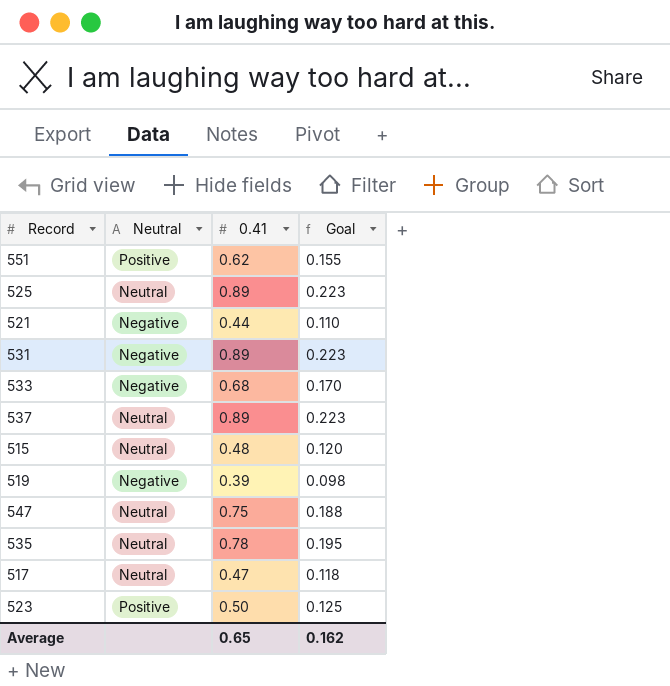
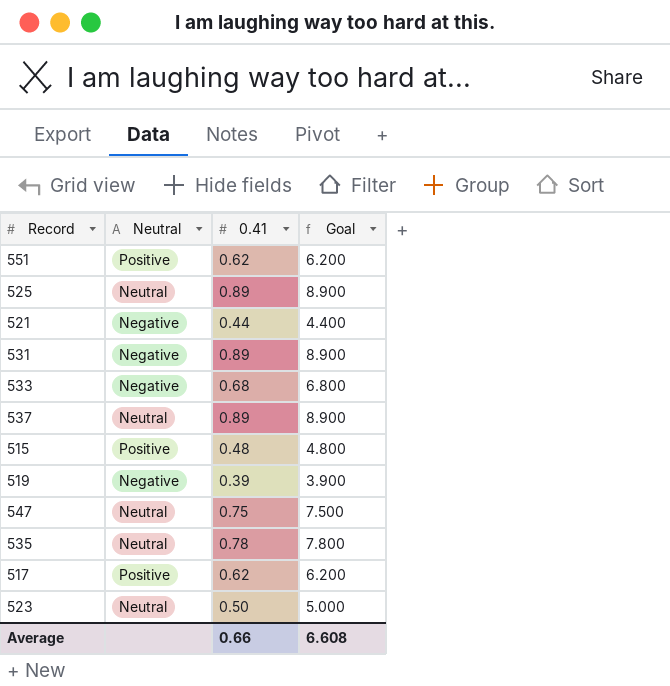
column Goal | formula: [0.41] * 0.25 -> [0.41] * 10
515 | Neutral: Neutral -> Positive
517 | Neutral: Neutral -> Positive
517 | 0.41: 0.47 -> 0.62
523 | Neutral: Positive -> Neutral
Average | 0.41: 0.65 -> 0.66
Average | Goal: 0.162 -> 6.608

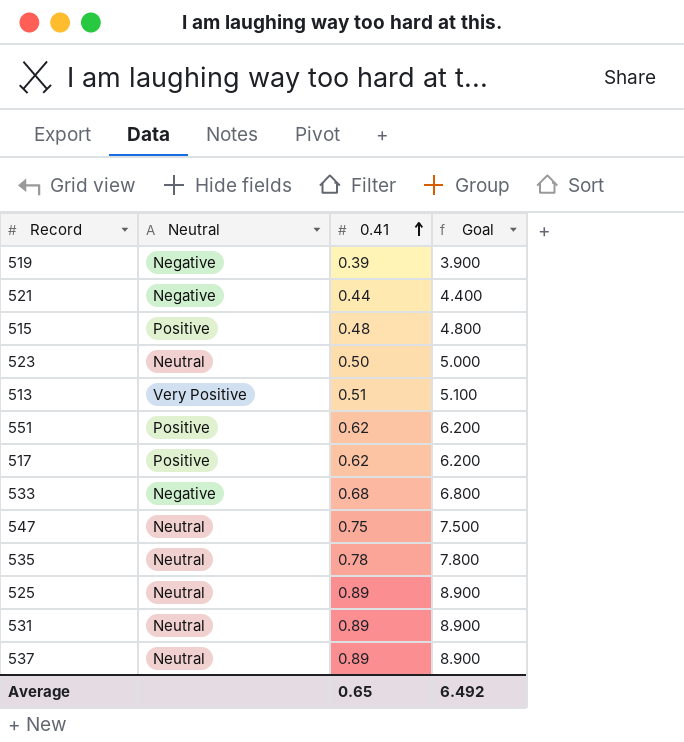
row order: none -> 0.41 ascending
row 513: none -> Very Positive | 0.51 | 5.100
531 | Neutral: Negative -> Neutral
Average | 0.41: 0.66 -> 0.65
Average | Goal: 6.608 -> 6.492

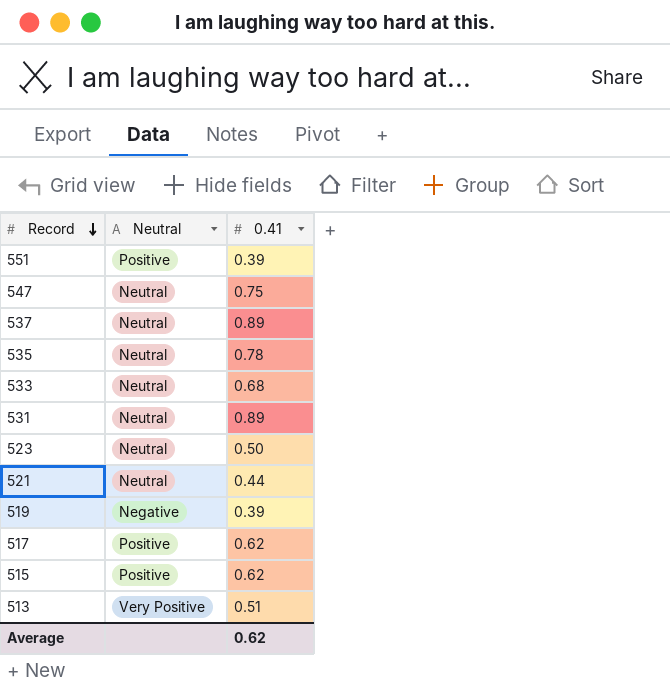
row order: 0.41 ascending -> Record descending
column Goal | formula: [0.41] * 10 -> none
row 525: Neutral | 0.89 | 8.900 -> none
551 | 0.41: 0.62 -> 0.39
533 | Neutral: Negative -> Neutral
521 | Neutral: Negative -> Neutral
515 | 0.41: 0.48 -> 0.62
Average | 0.41: 0.65 -> 0.62

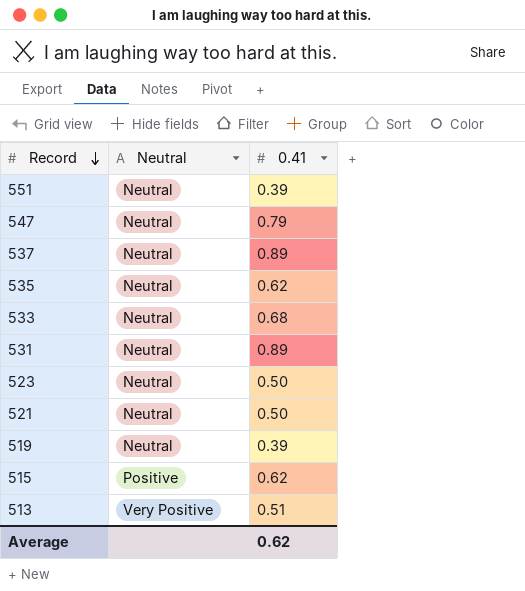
row 517: Positive | 0.62 -> none
551 | Neutral: Positive -> Neutral
547 | 0.41: 0.75 -> 0.79
535 | 0.41: 0.78 -> 0.62
521 | 0.41: 0.44 -> 0.50
519 | Neutral: Negative -> Neutral

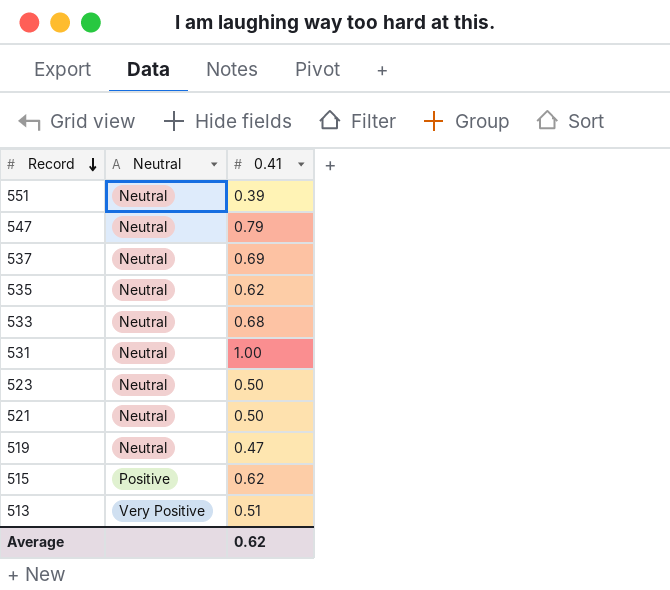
537 | 0.41: 0.89 -> 0.69
531 | 0.41: 0.89 -> 1.00
519 | 0.41: 0.39 -> 0.47

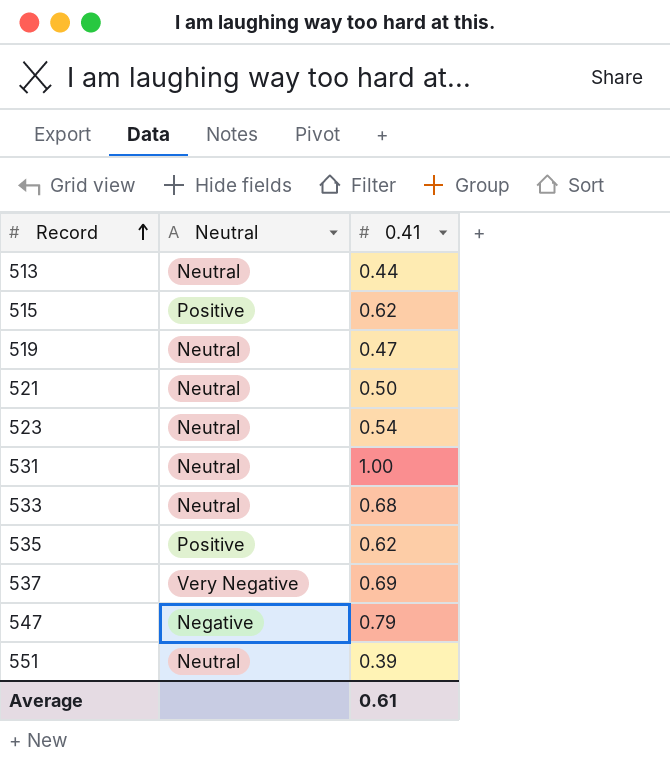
row order: Record descending -> Record ascending
513 | Neutral: Very Positive -> Neutral
513 | 0.41: 0.51 -> 0.44
523 | 0.41: 0.50 -> 0.54
535 | Neutral: Neutral -> Positive
537 | Neutral: Neutral -> Very Negative
547 | Neutral: Neutral -> Negative
Average | 0.41: 0.62 -> 0.61

